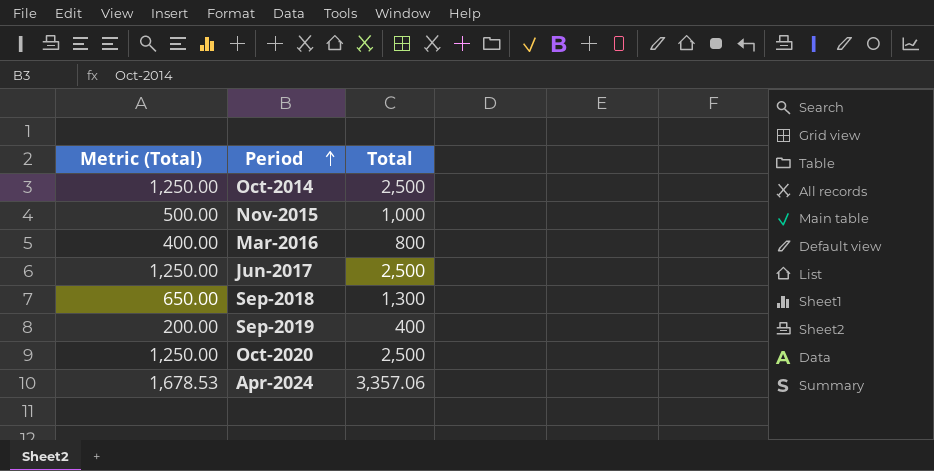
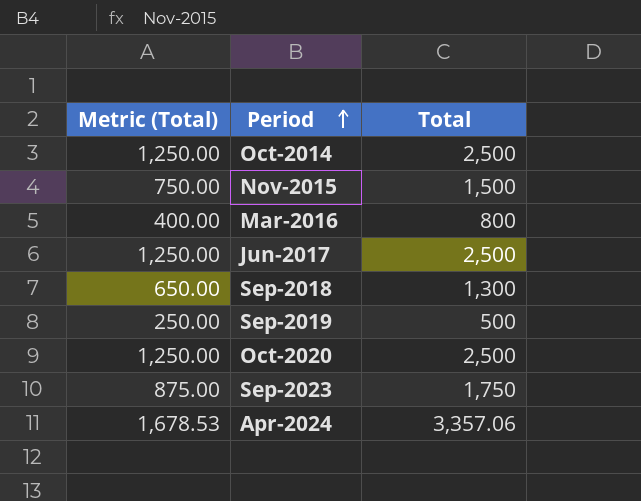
Nov-2015 | Metric (Total): 500.00 -> 750.00
Nov-2015 | Total: 1,000 -> 1,500
Sep-2019 | Metric (Total): 200.00 -> 250.00
Sep-2019 | Total: 400 -> 500
row Sep-2023: none -> 875.00 | 1,750

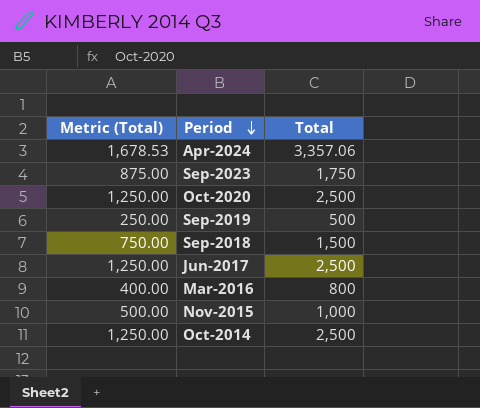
row order: Period ascending -> Period descending
Sep-2018 | Metric (Total): 650.00 -> 750.00
Sep-2018 | Total: 1,300 -> 1,500
Nov-2015 | Metric (Total): 750.00 -> 500.00
Nov-2015 | Total: 1,500 -> 1,000

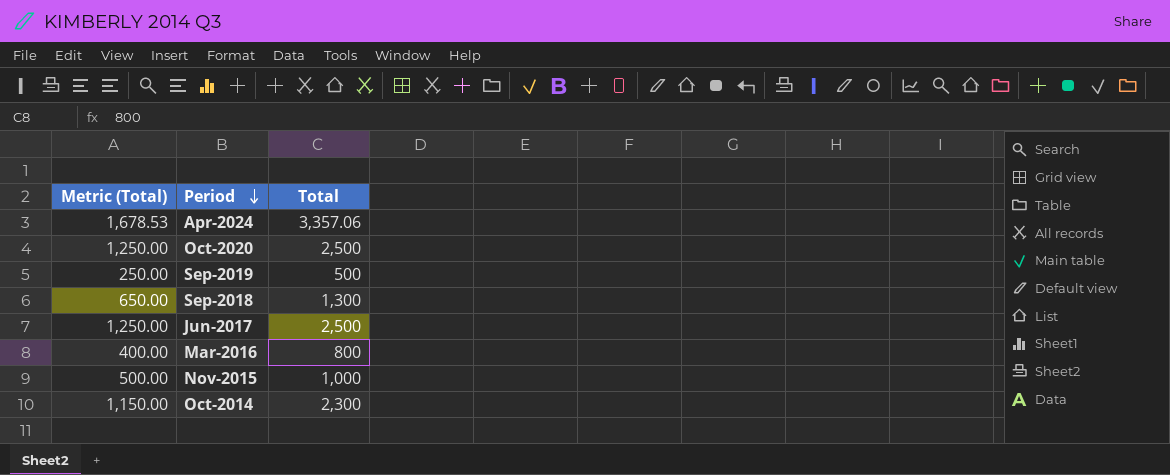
row Sep-2023: 875.00 | 1,750 -> none
Sep-2018 | Metric (Total): 750.00 -> 650.00
Sep-2018 | Total: 1,500 -> 1,300
Oct-2014 | Metric (Total): 1,250.00 -> 1,150.00
Oct-2014 | Total: 2,500 -> 2,300

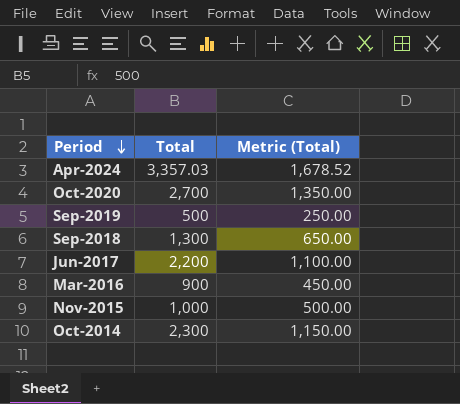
column Metric (Total) | position: 1 -> 3
Apr-2024 | Total: 3,357.06 -> 3,357.03
Apr-2024 | Metric (Total): 1,678.53 -> 1,678.52
Oct-2020 | Total: 2,500 -> 2,700
Oct-2020 | Metric (Total): 1,250.00 -> 1,350.00
Jun-2017 | Total: 2,500 -> 2,200
Jun-2017 | Metric (Total): 1,250.00 -> 1,100.00
Mar-2016 | Total: 800 -> 900
Mar-2016 | Metric (Total): 400.00 -> 450.00

